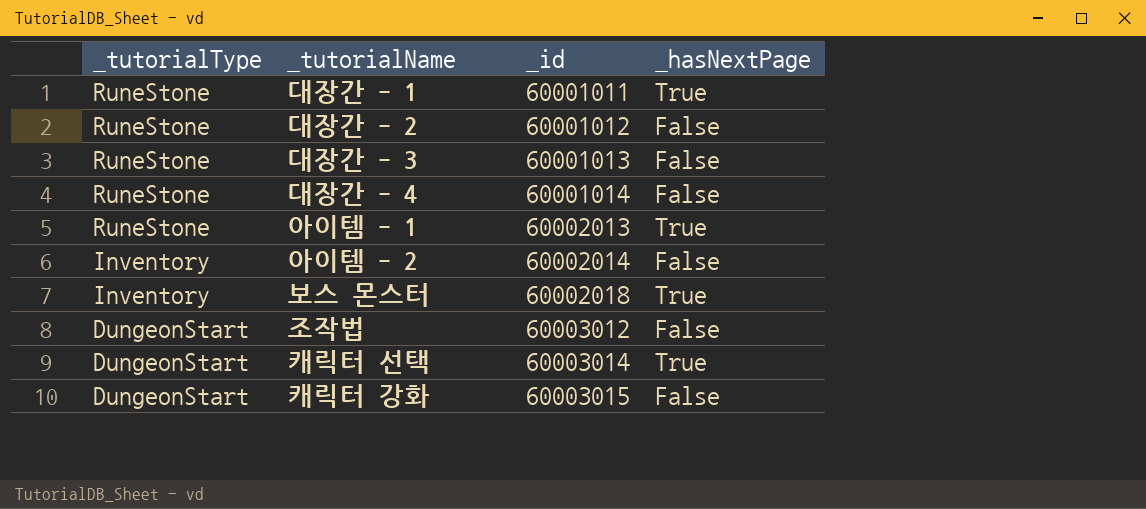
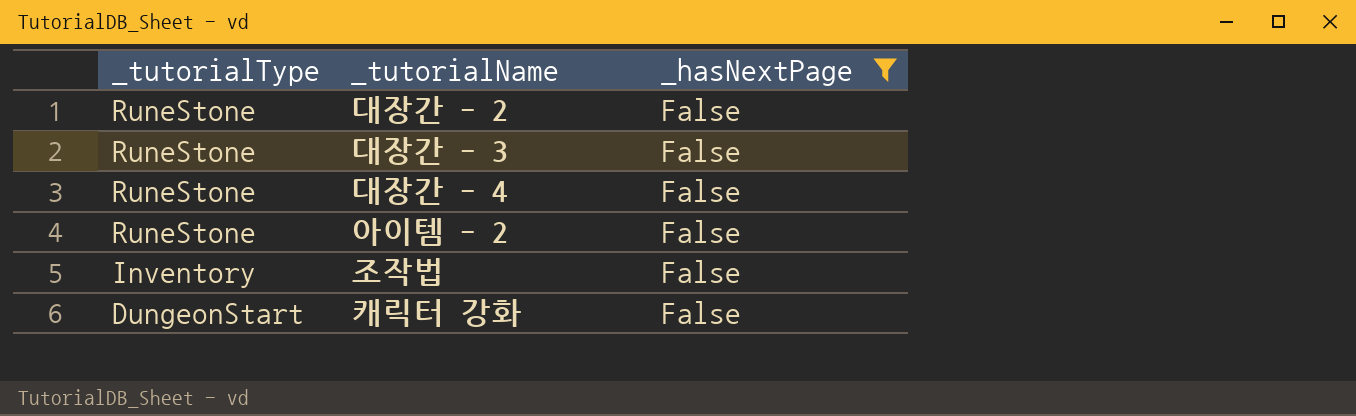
filter: none -> _hasNextPage = False
column _id | position: 3 -> none
아이템 - 2 | _tutorialType: Inventory -> RuneStone
조작법 | _tutorialType: DungeonStart -> Inventory

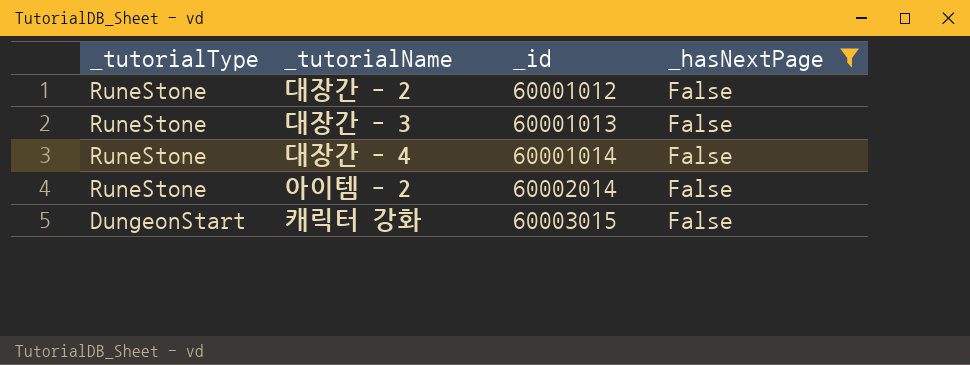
column _id | position: none -> 3
row 조작법: Inventory | False -> none

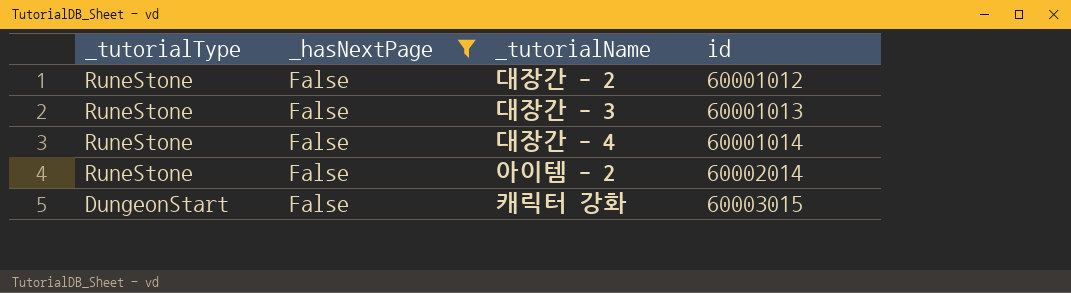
column _hasNextPage | position: 4 -> 2
column name: _id -> id

